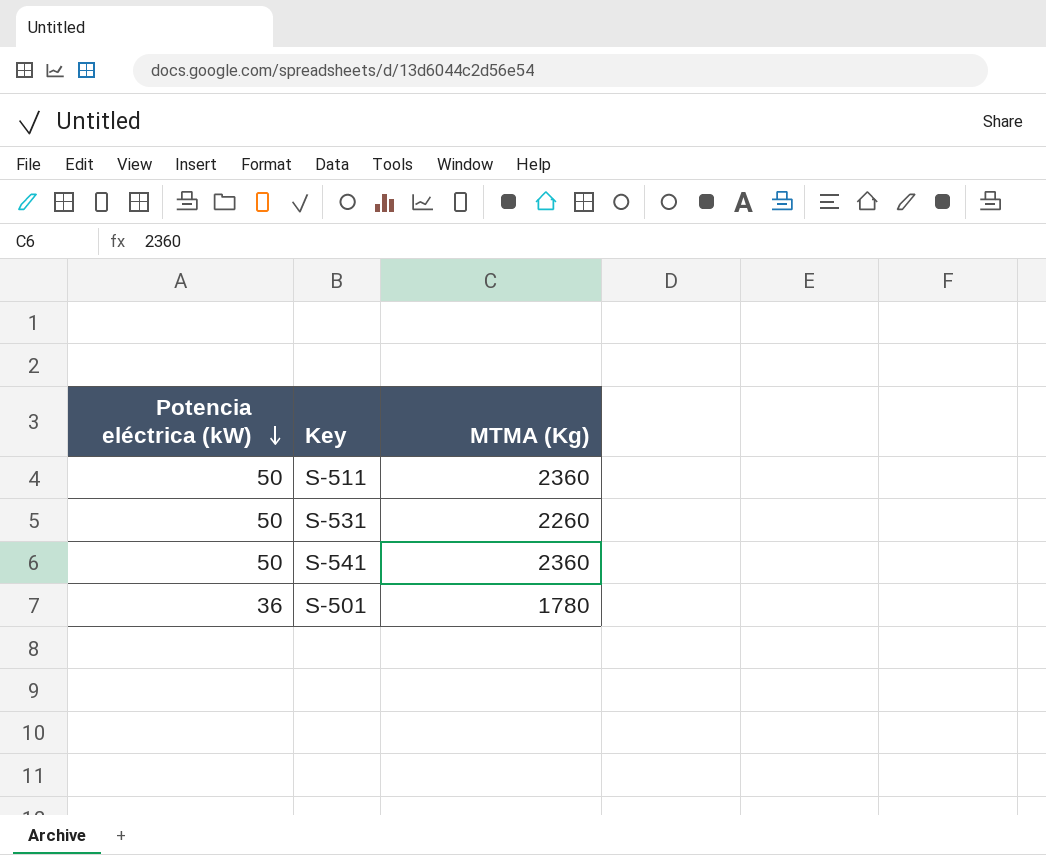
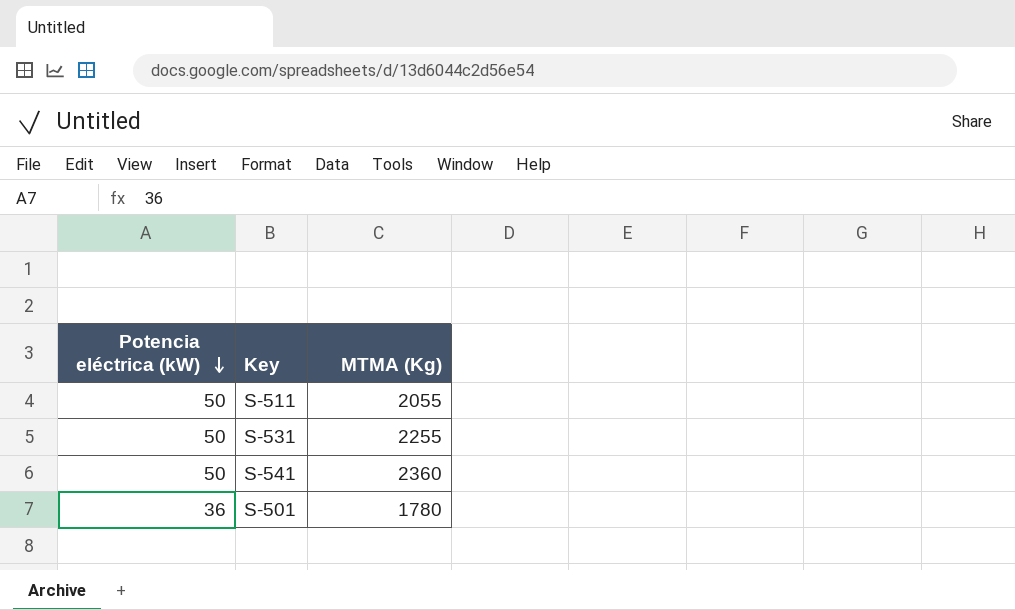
S-511 | MTMA (Kg): 2360 -> 2055
S-531 | MTMA (Kg): 2260 -> 2255

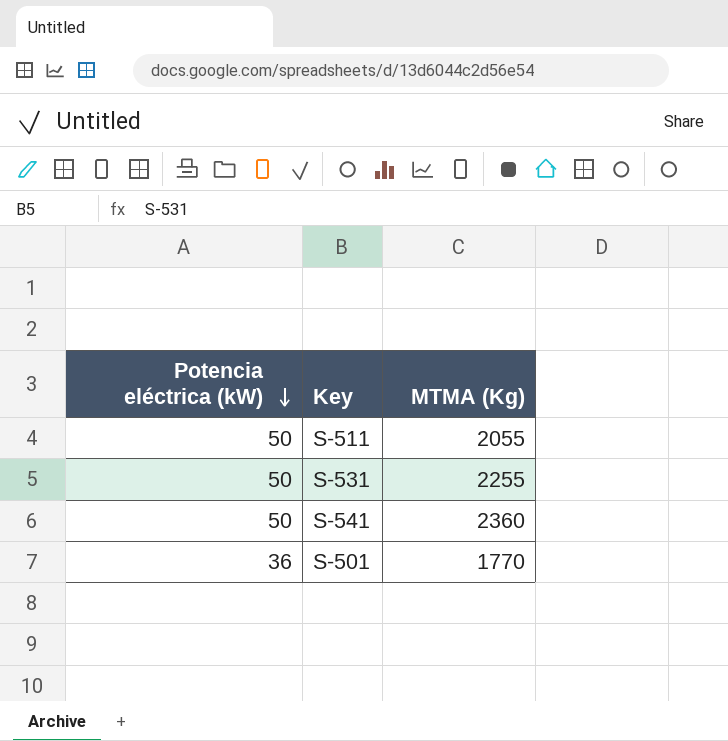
S-501 | MTMA (Kg): 1780 -> 1770

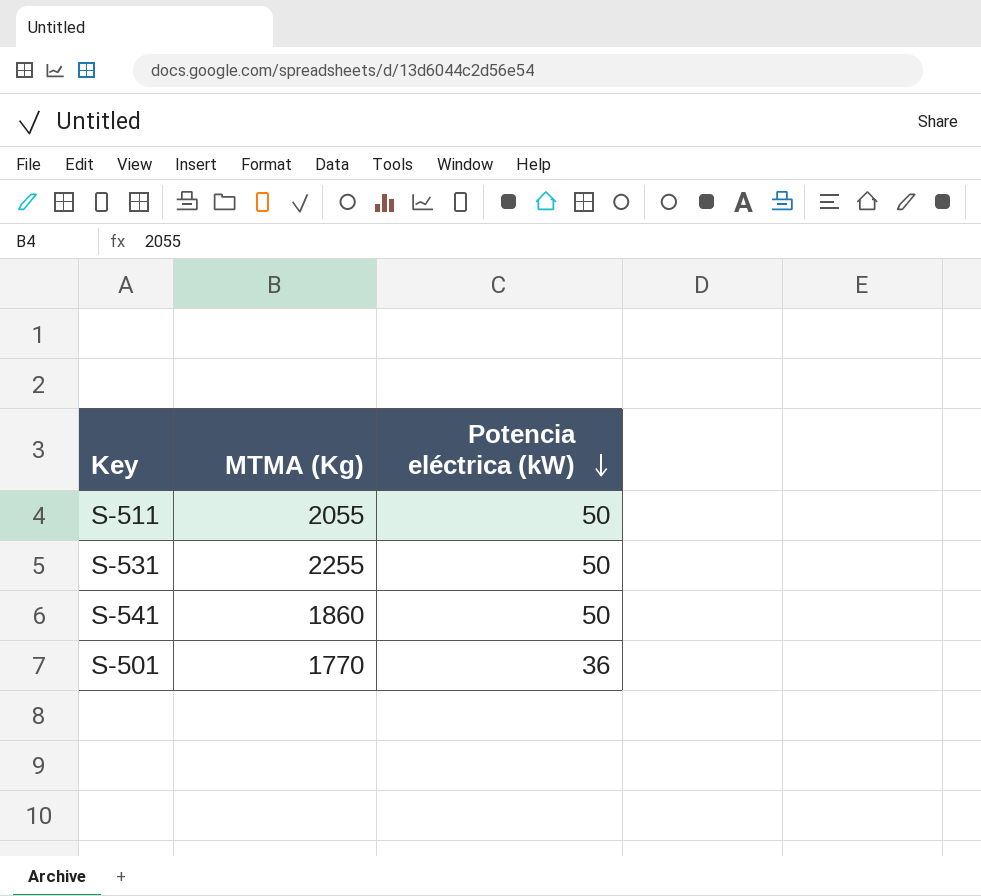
column Potencia eléctrica (kW) | position: 1 -> 3
S-541 | MTMA (Kg): 2360 -> 1860

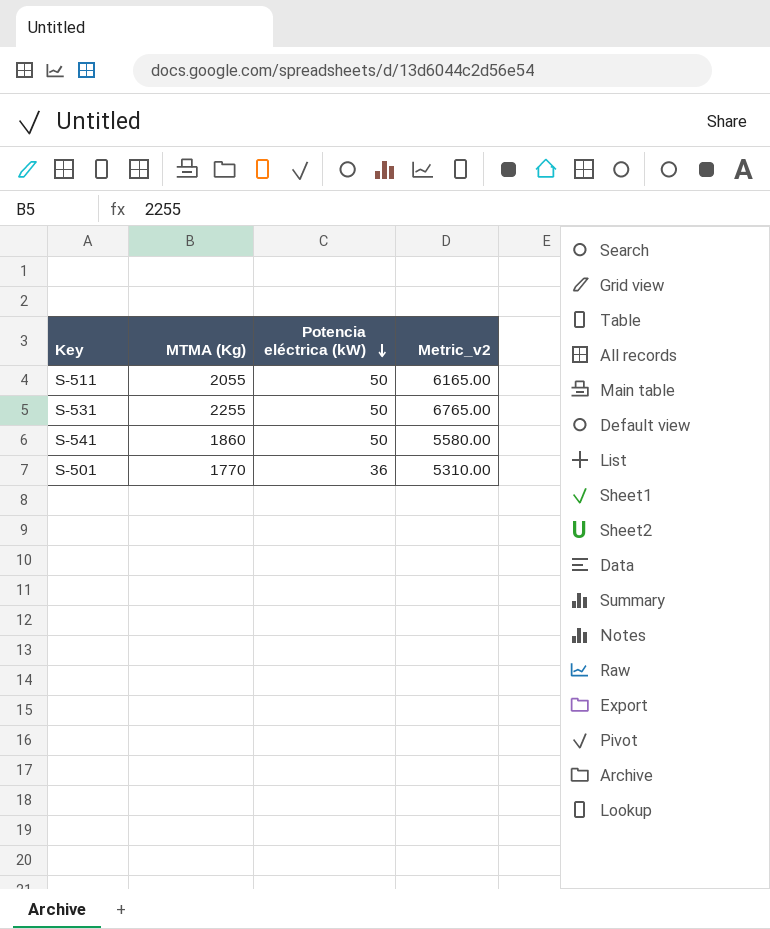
column Metric_v2 | formula: none -> [MTMA (Kg)] * 3

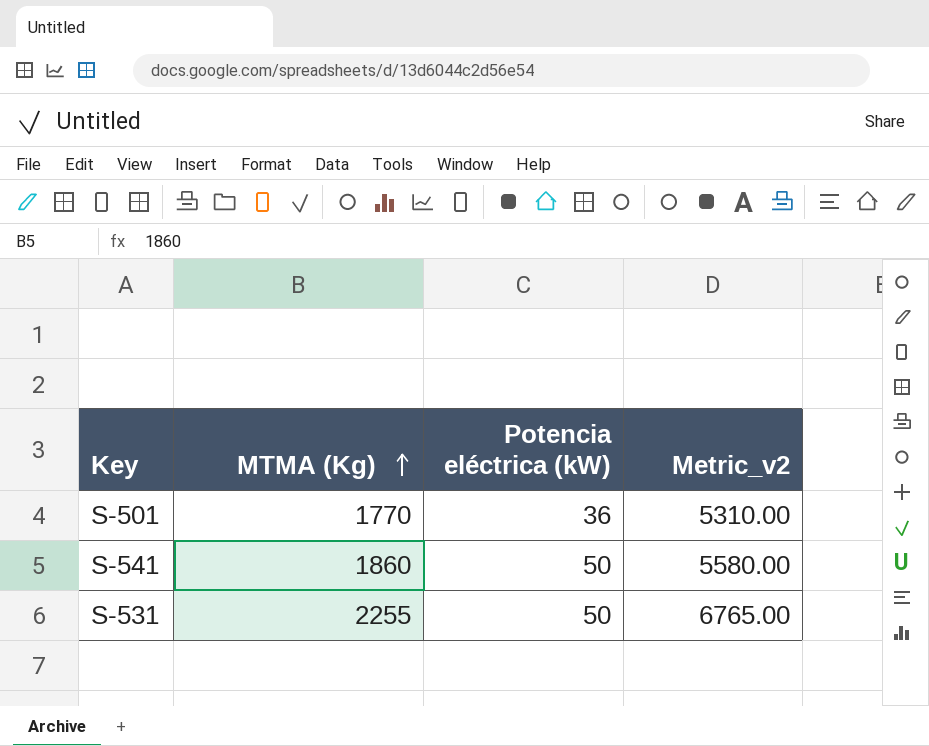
row order: Potencia eléctrica (kW) descending -> MTMA (Kg) ascending
row S-511: 2055 | 50 | 6165.00 -> none

